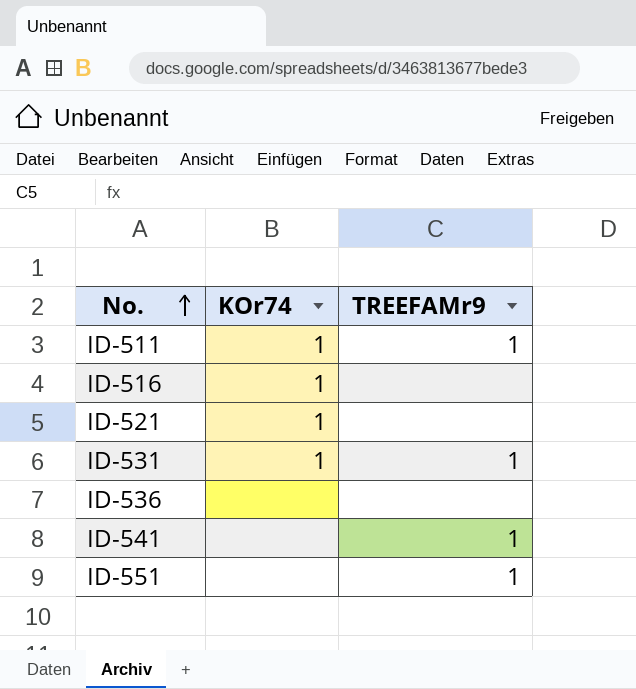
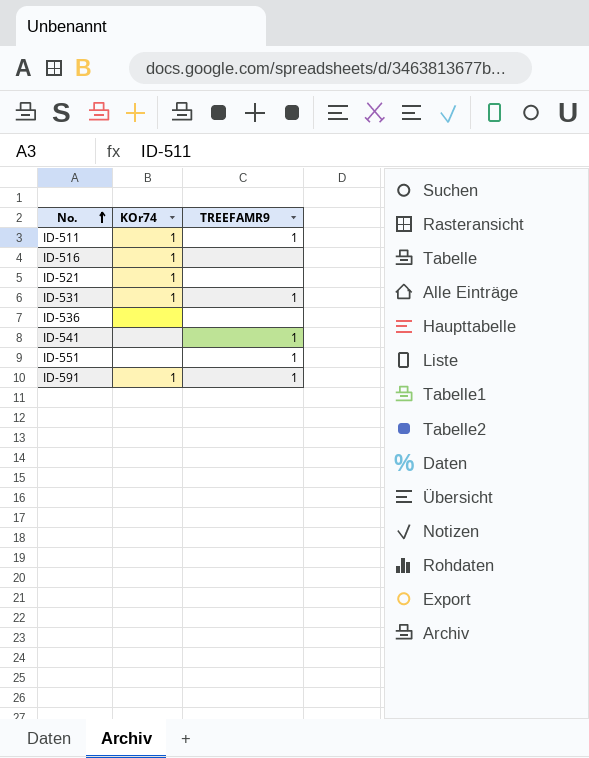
column name: TREEFAMr9 -> TREEFAMR9
row ID-591: none -> 1 | 1

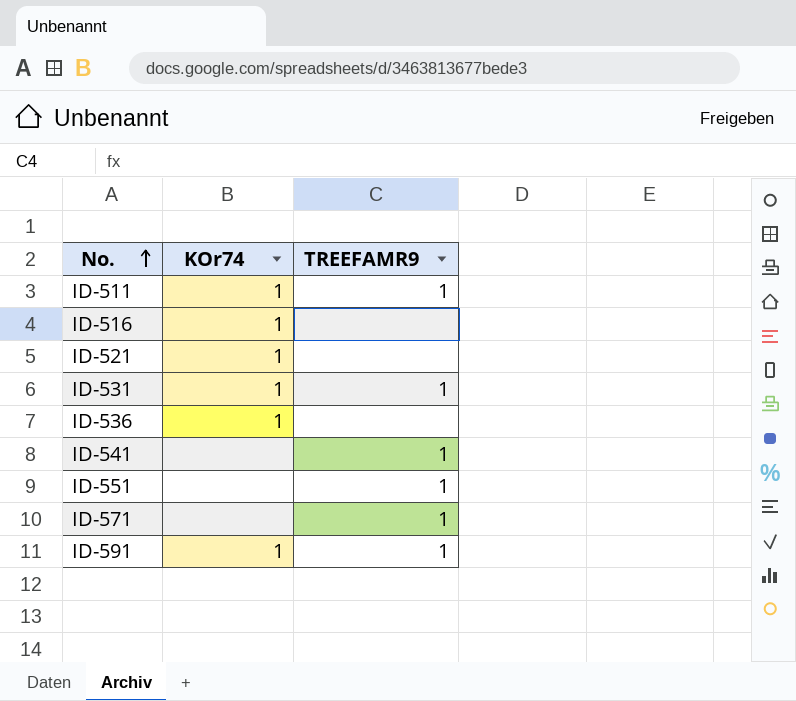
ID-536 | KOr74: none -> 1
row ID-571: none -> none | 1

